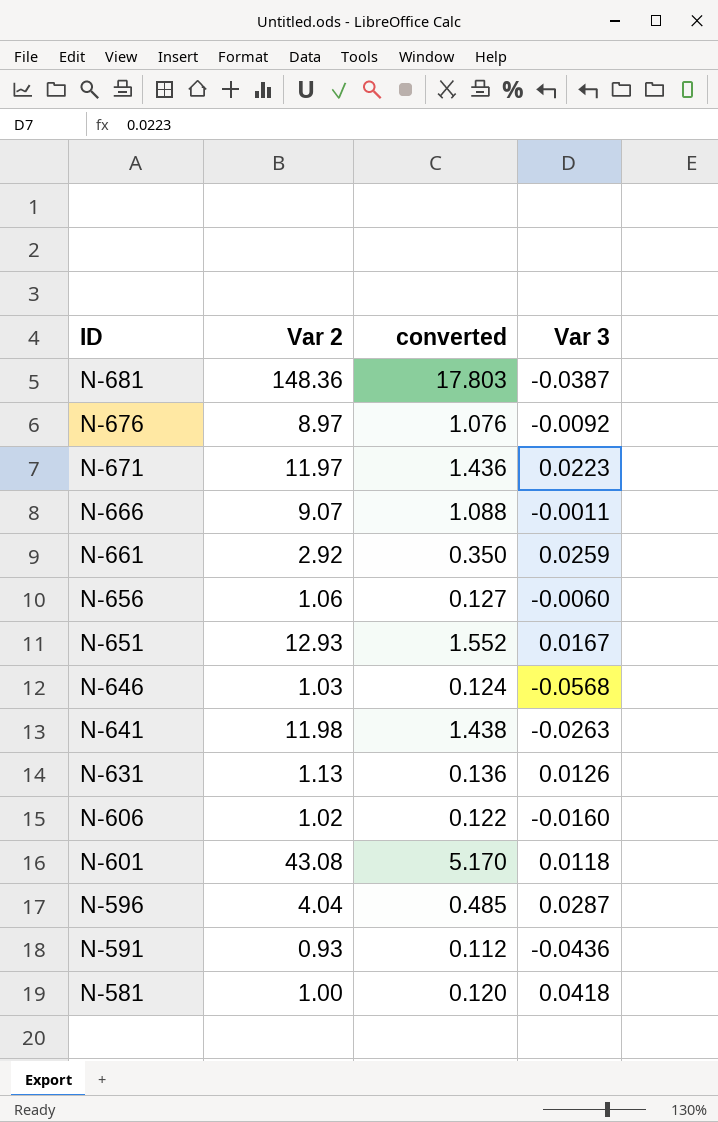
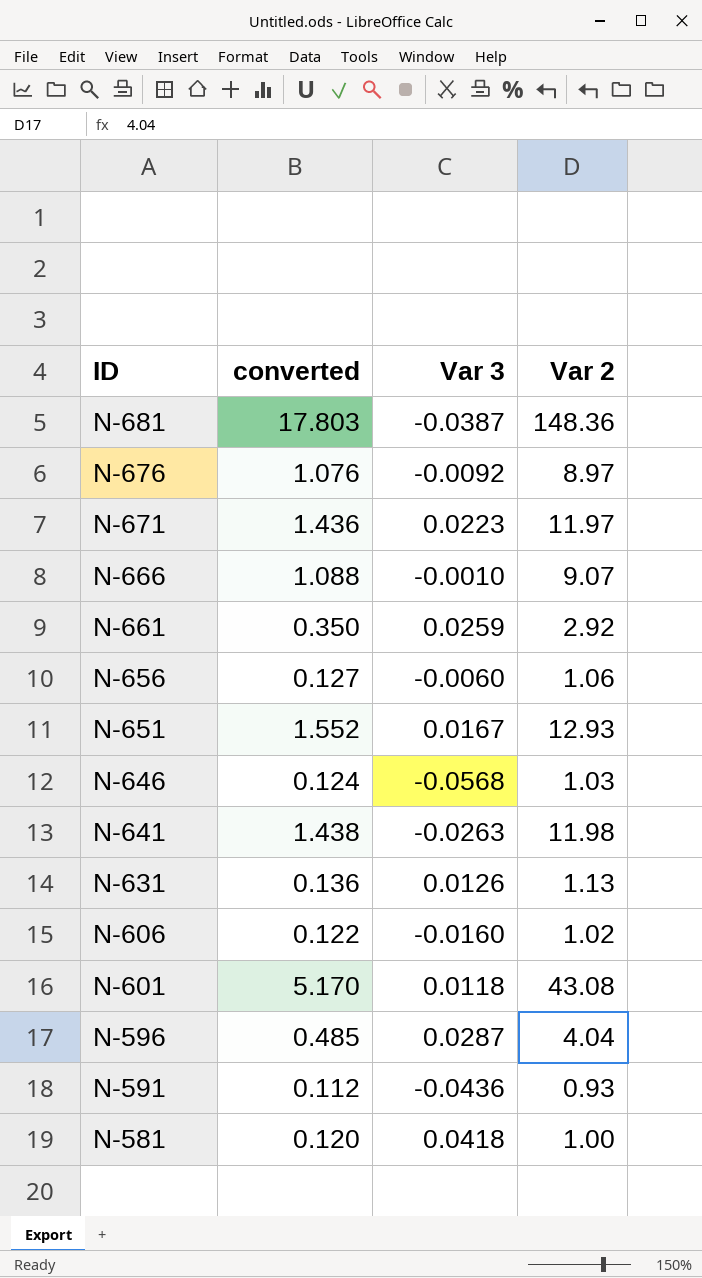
column Var 2 | position: 2 -> 4
N-666 | Var 3: -0.0011 -> -0.0010

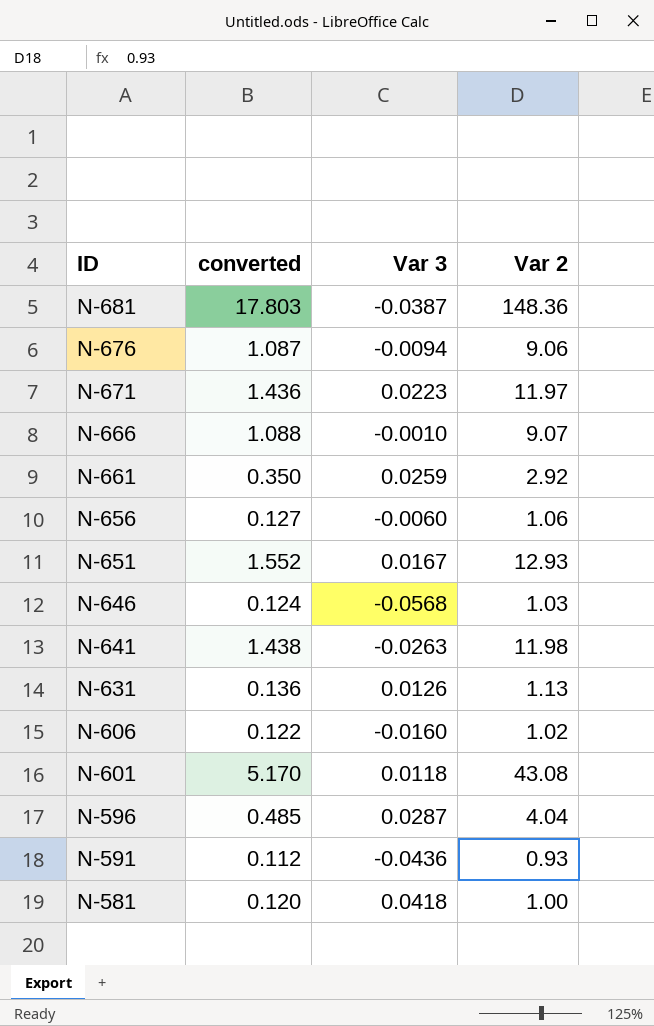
N-676 | converted: 1.076 -> 1.087
N-676 | Var 3: -0.0092 -> -0.0094
N-676 | Var 2: 8.97 -> 9.06

